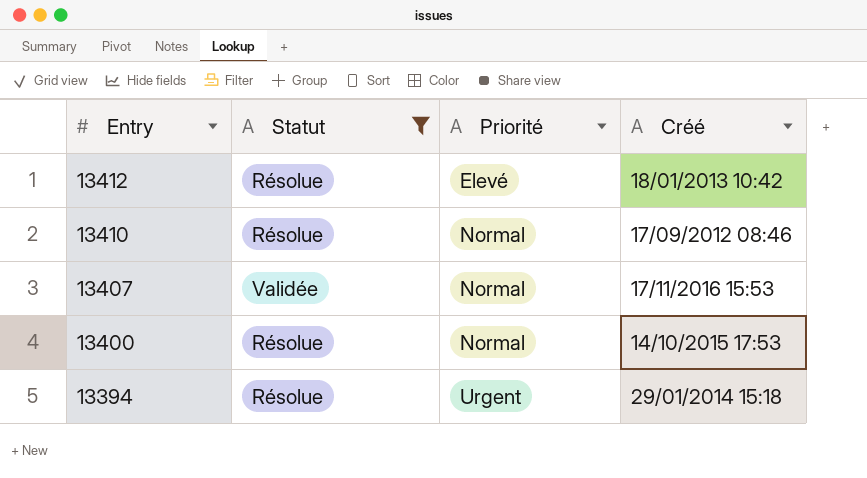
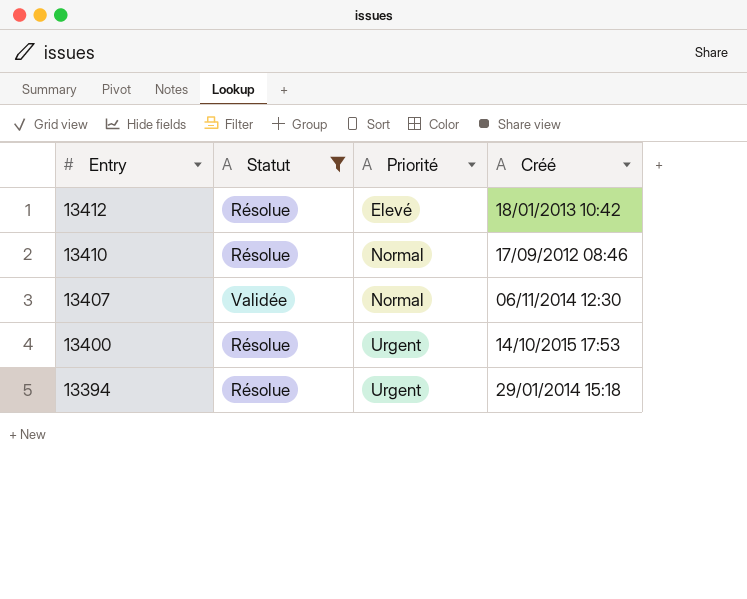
13407 | Créé: 17/11/2016 15:53 -> 06/11/2014 12:30
13400 | Priorité: Normal -> Urgent

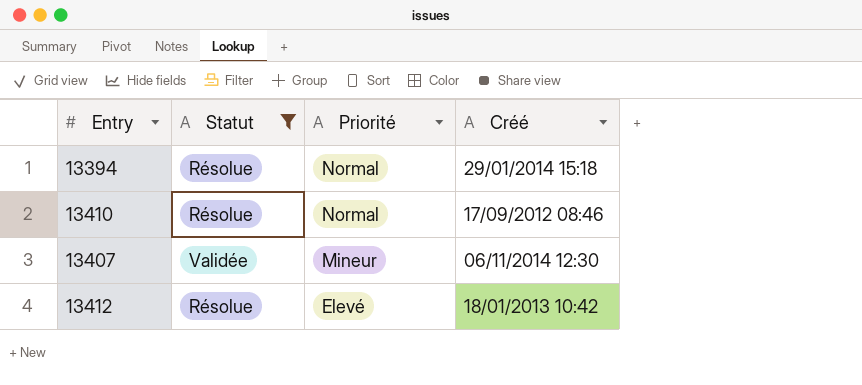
row order: Entry descending -> Priorité descending
row 13400: Résolue | Urgent | 14/10/2015 17:53 -> none
13394 | Priorité: Urgent -> Normal
13407 | Priorité: Normal -> Mineur

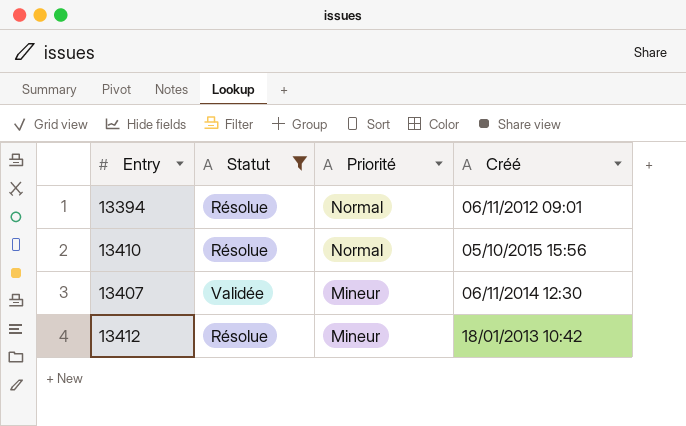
13394 | Créé: 29/01/2014 15:18 -> 06/11/2012 09:01
13410 | Créé: 17/09/2012 08:46 -> 05/10/2015 15:56
13412 | Priorité: Elevé -> Mineur

